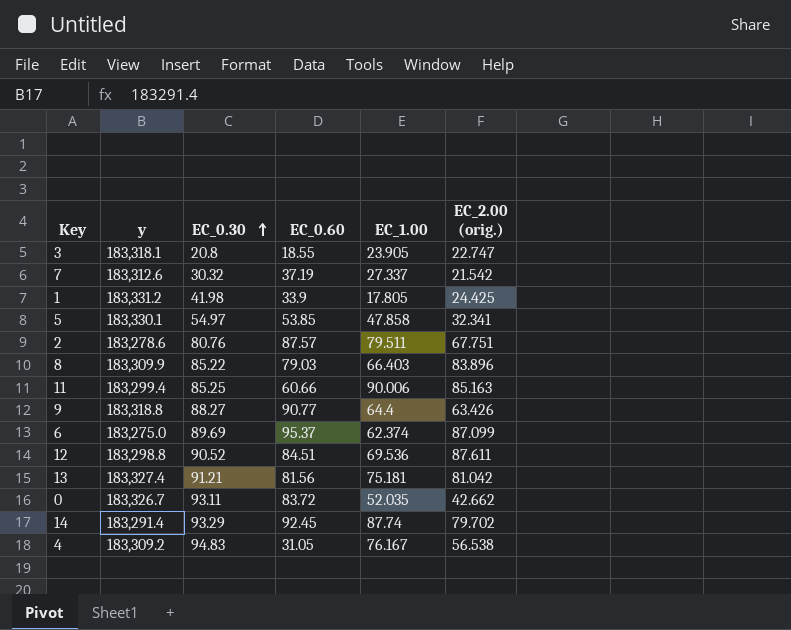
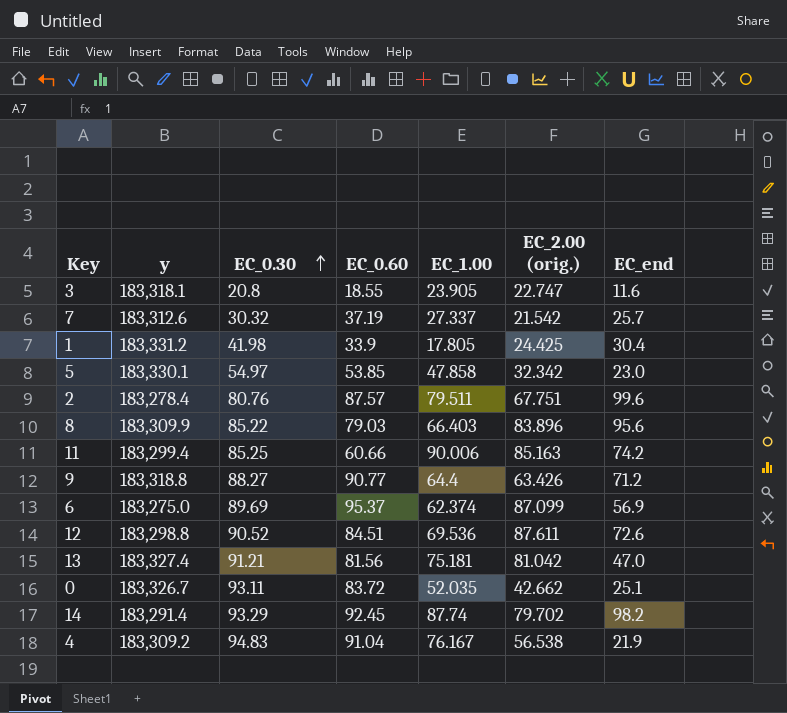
column EC_end | position: none -> 7
5 | EC_2.00 (orig.): 32.341 -> 32.342
2 | y: 183,278.6 -> 183,278.4
4 | EC_0.60: 31.05 -> 91.04

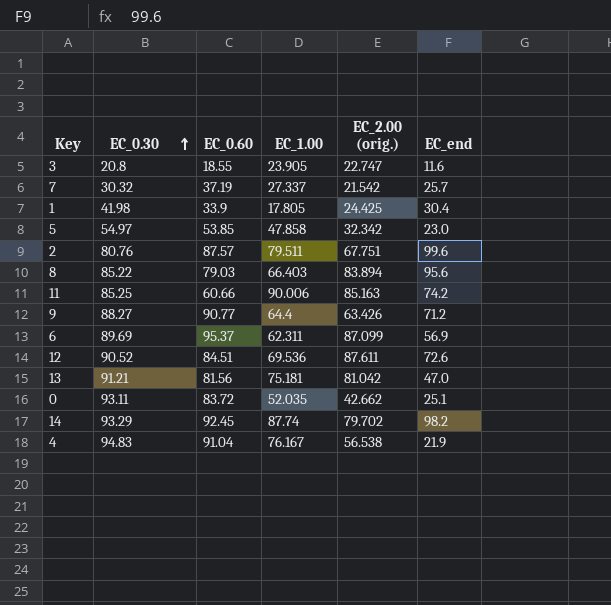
column y | position: 2 -> none
8 | EC_2.00 (orig.): 83.896 -> 83.894
6 | EC_1.00: 62.374 -> 62.311

